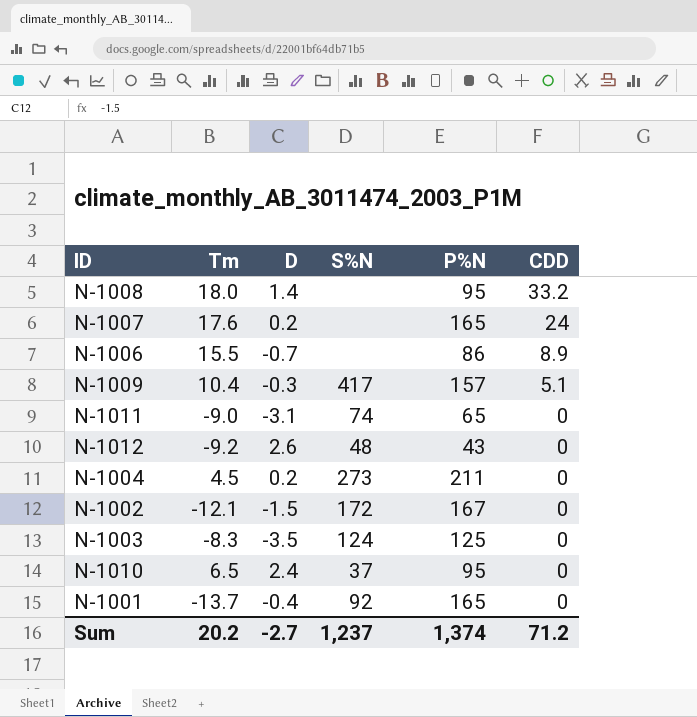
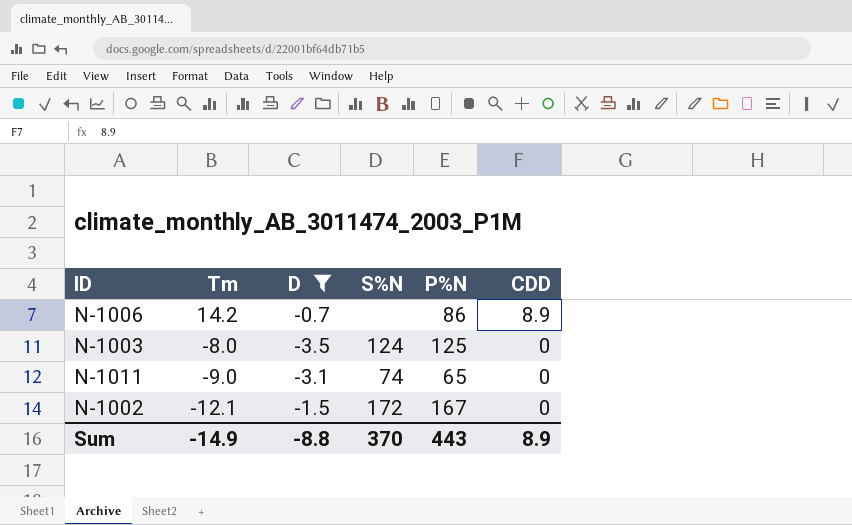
filter: none -> D <= -0.7
row order: CDD descending -> Tm descending
N-1006 | Tm: 15.5 -> 14.2
N-1003 | Tm: -8.3 -> -8.0
Sum | Tm: 20.2 -> -14.9
Sum | D: -2.7 -> -8.8
Sum | S%N: 1,237 -> 370
Sum | P%N: 1,374 -> 443
Sum | CDD: 71.2 -> 8.9

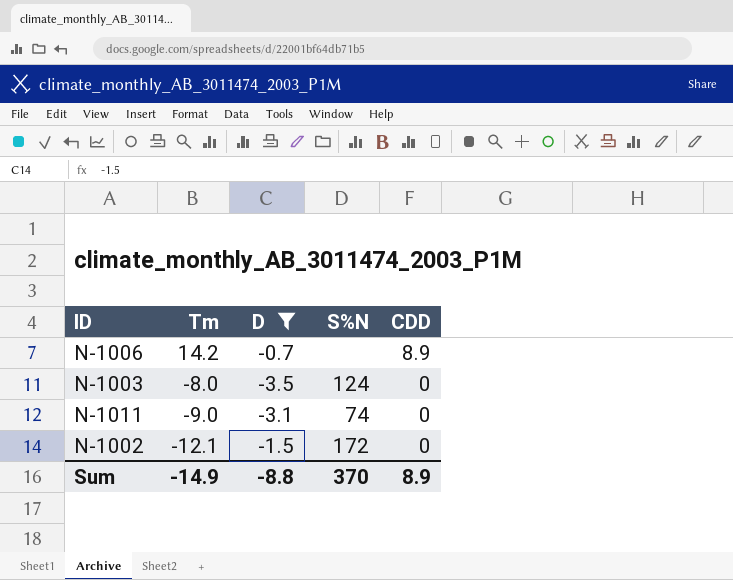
column P%N | position: 5 -> none

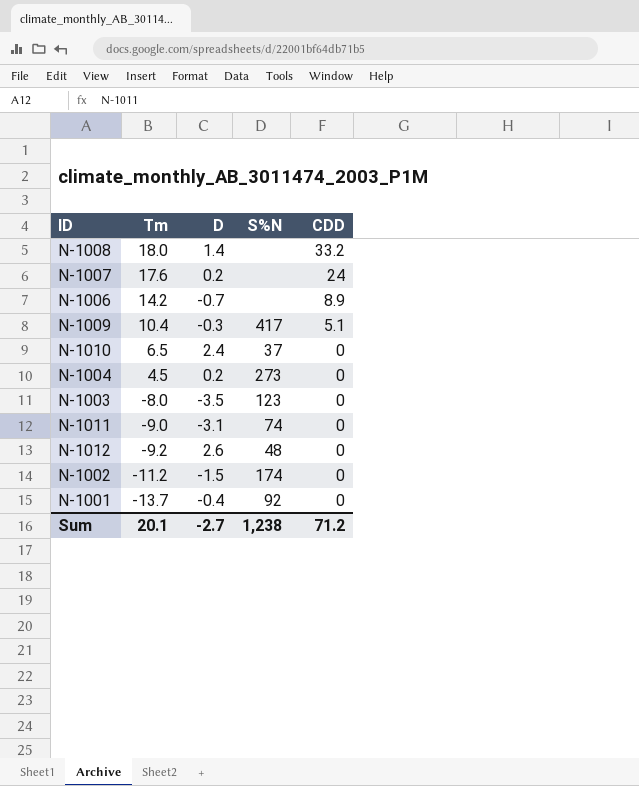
filter: D <= -0.7 -> none
N-1003 | S%N: 124 -> 123
N-1002 | Tm: -12.1 -> -11.2
N-1002 | S%N: 172 -> 174
Sum | Tm: -14.9 -> 20.1
Sum | D: -8.8 -> -2.7
Sum | S%N: 370 -> 1,238
Sum | CDD: 8.9 -> 71.2

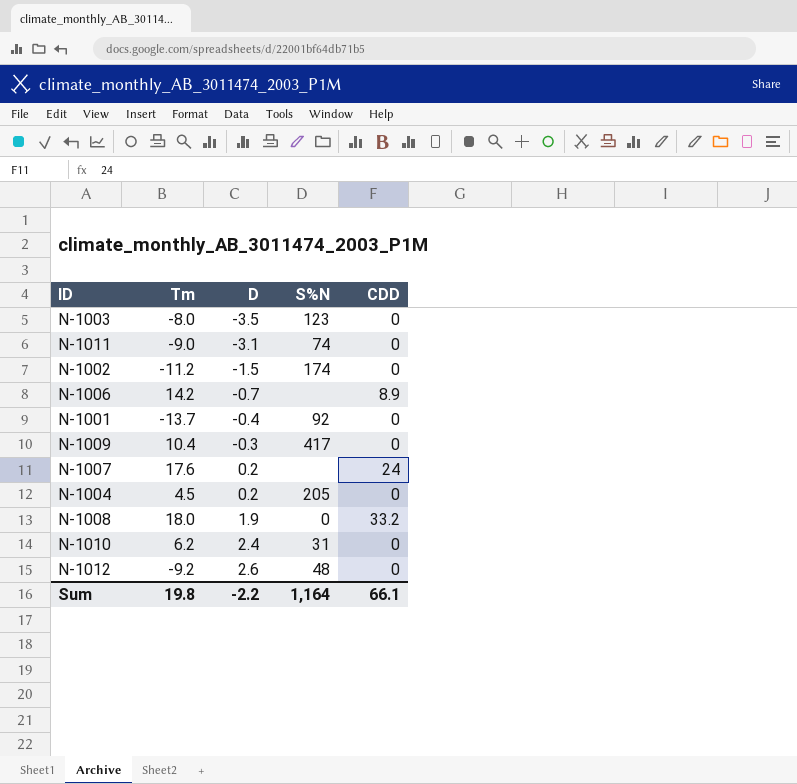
row order: Tm descending -> D ascending
N-1009 | CDD: 5.1 -> 0
N-1004 | S%N: 273 -> 205
N-1008 | D: 1.4 -> 1.9
N-1008 | S%N: none -> 0
N-1010 | Tm: 6.5 -> 6.2
N-1010 | S%N: 37 -> 31
Sum | Tm: 20.1 -> 19.8
Sum | D: -2.7 -> -2.2
Sum | S%N: 1,238 -> 1,164
Sum | CDD: 71.2 -> 66.1

